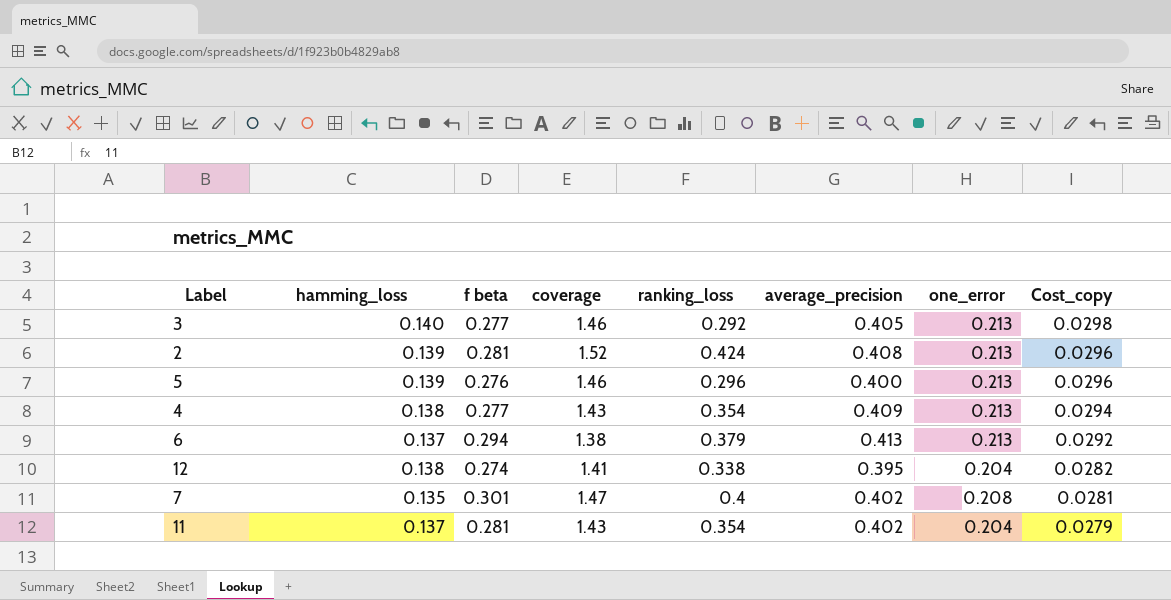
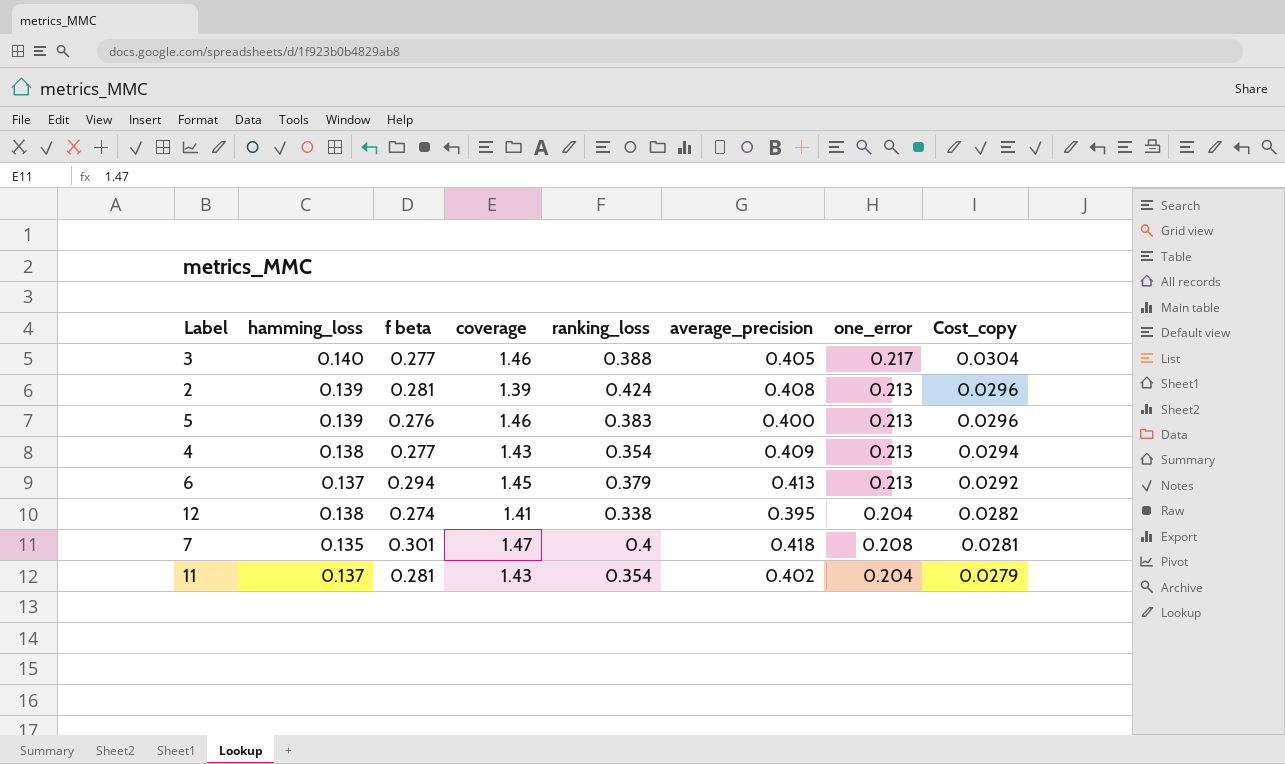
3 | ranking_loss: 0.292 -> 0.388
3 | one_error: 0.213 -> 0.217
3 | Cost_copy: 0.0298 -> 0.0304
2 | coverage: 1.52 -> 1.39
5 | ranking_loss: 0.296 -> 0.383
6 | coverage: 1.38 -> 1.45
7 | average_precision: 0.402 -> 0.418

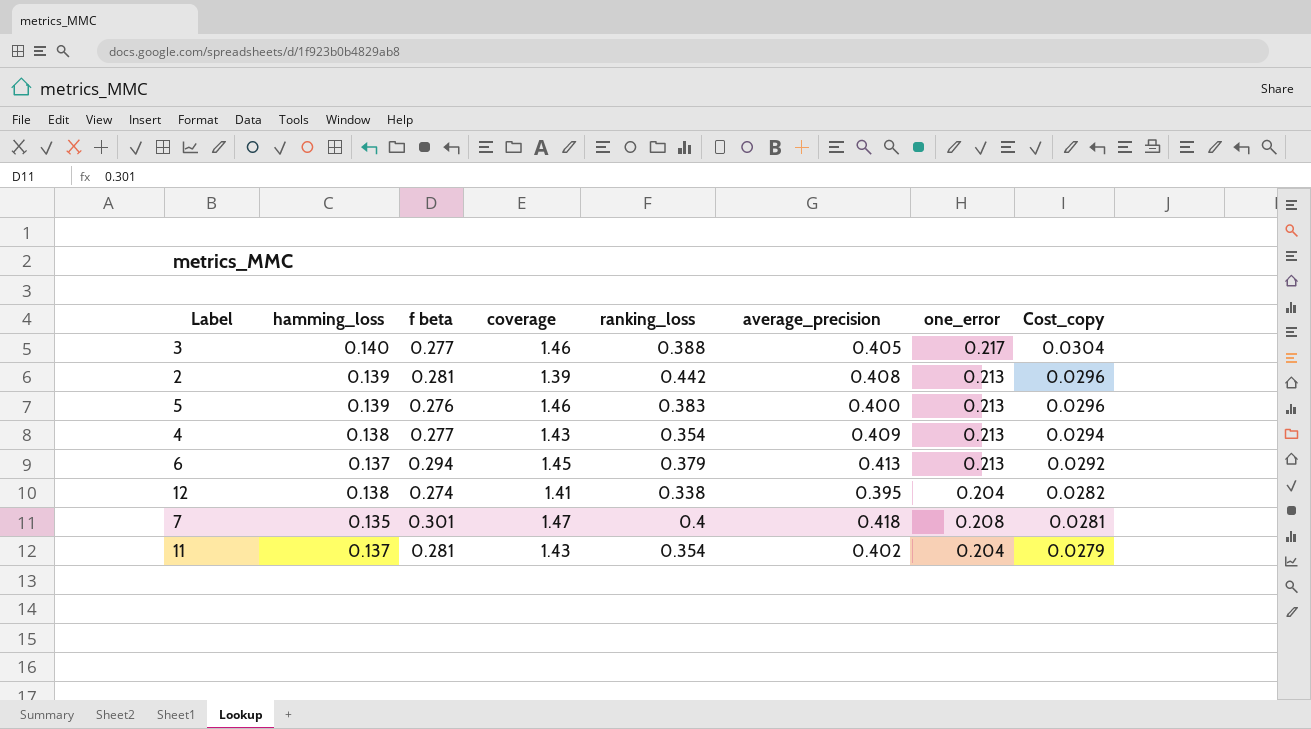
2 | ranking_loss: 0.424 -> 0.442

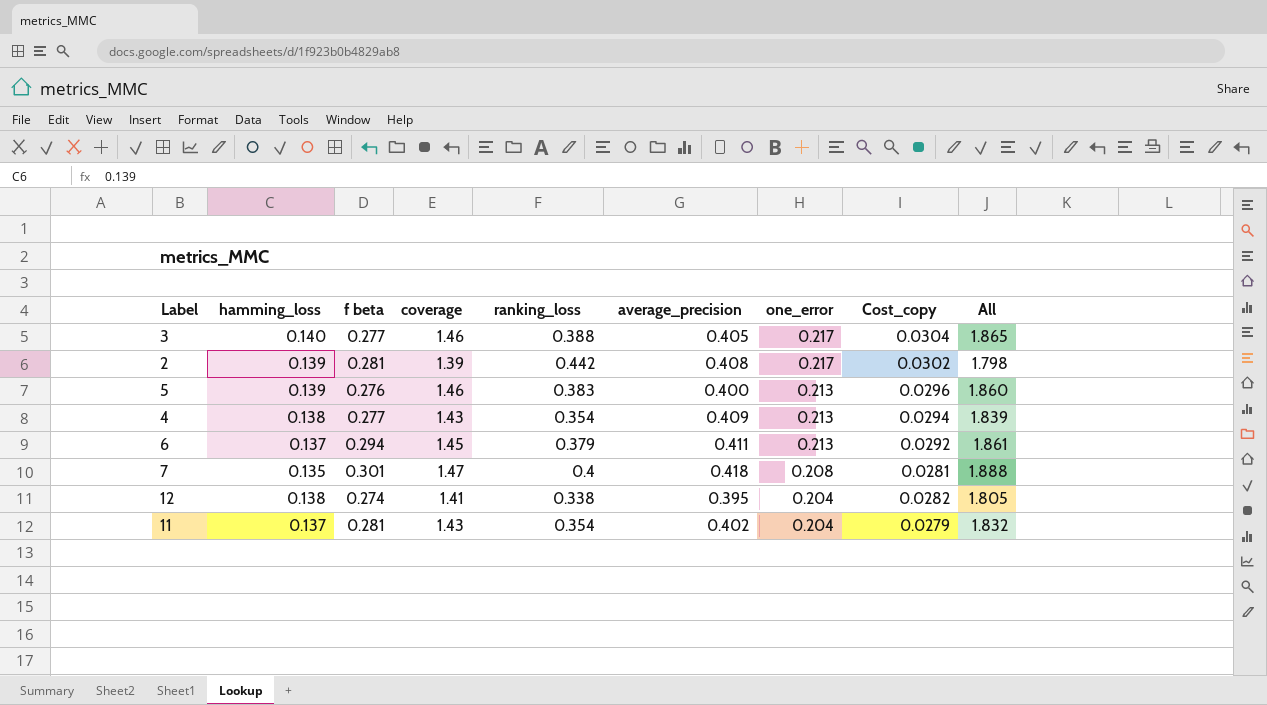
row order: Cost_copy descending -> one_error descending
column All | formula: none -> [coverage] + [average_precision]
2 | one_error: 0.213 -> 0.217
2 | Cost_copy: 0.0296 -> 0.0302
6 | average_precision: 0.413 -> 0.411

